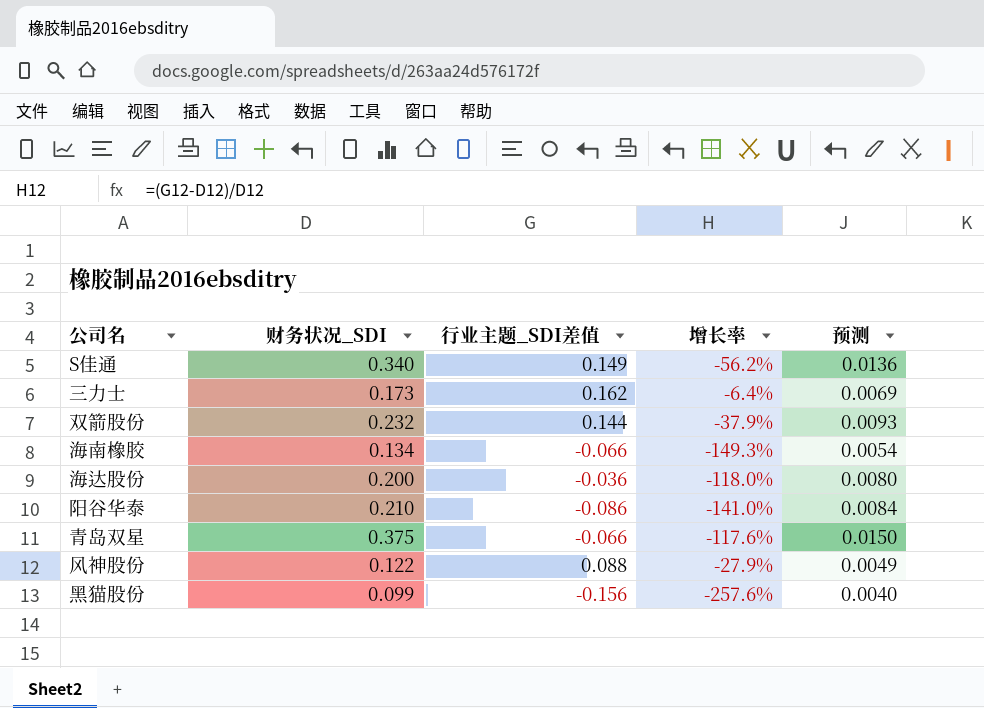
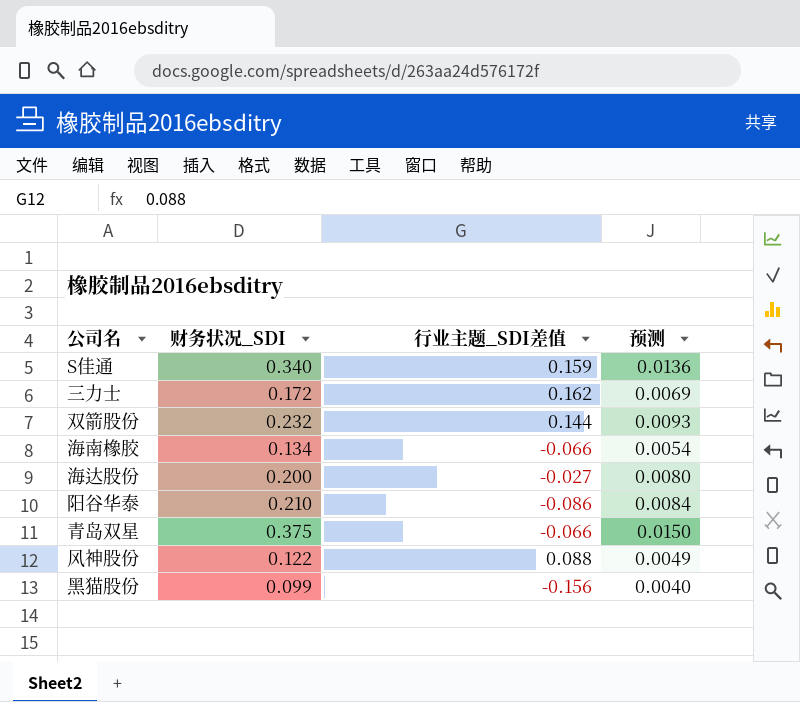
column 增长率 | formula: ([行业主题_SDI差值] - [财务状况_SDI]) / [财务状况_SDI] -> none
S佳通 | 行业主题_SDI差值: 0.149 -> 0.159
三力士 | 财务状况_SDI: 0.173 -> 0.172
海达股份 | 行业主题_SDI差值: -0.036 -> -0.027

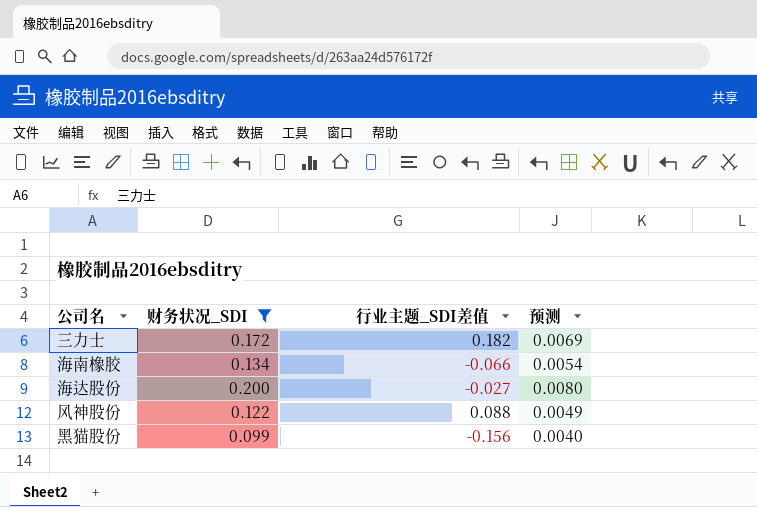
filter: none -> 财务状况_SDI <= 0.200
三力士 | 行业主题_SDI差值: 0.162 -> 0.182

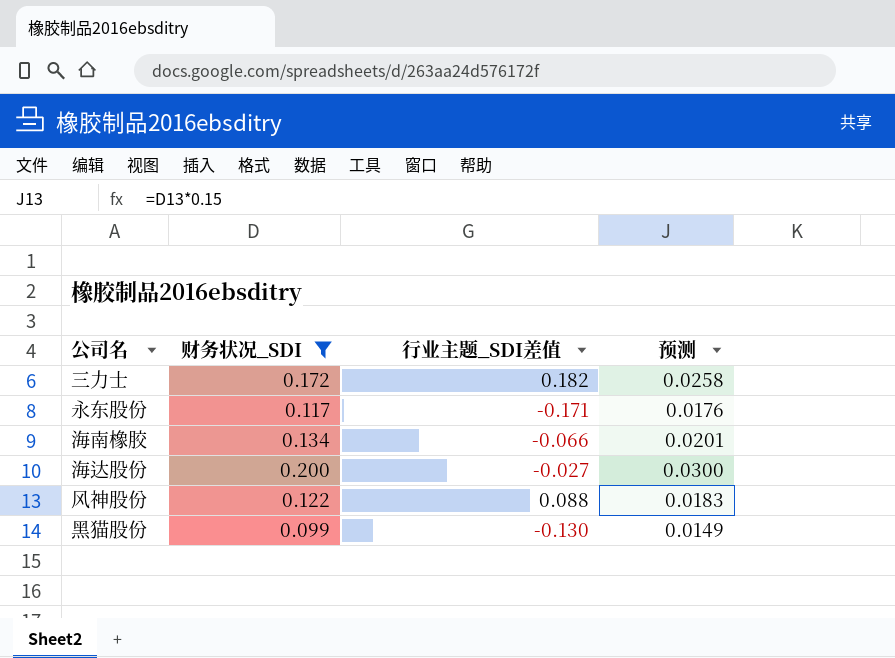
column 预测 | formula: [财务状况_SDI] * 0.04 -> [财务状况_SDI] * 0.15
row 永东股份: none -> 0.117 | -0.171 | 0.0176
黑猫股份 | 行业主题_SDI差值: -0.156 -> -0.130

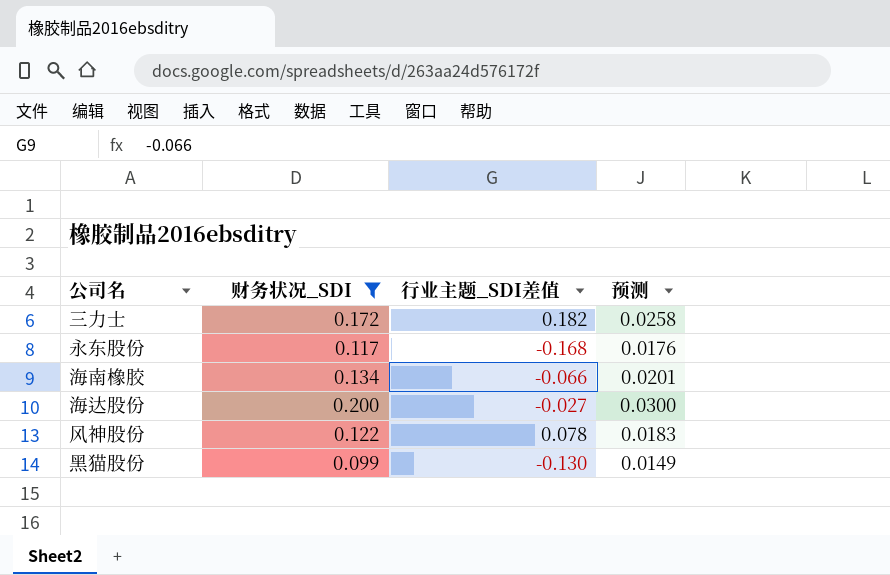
永东股份 | 行业主题_SDI差值: -0.171 -> -0.168
风神股份 | 行业主题_SDI差值: 0.088 -> 0.078

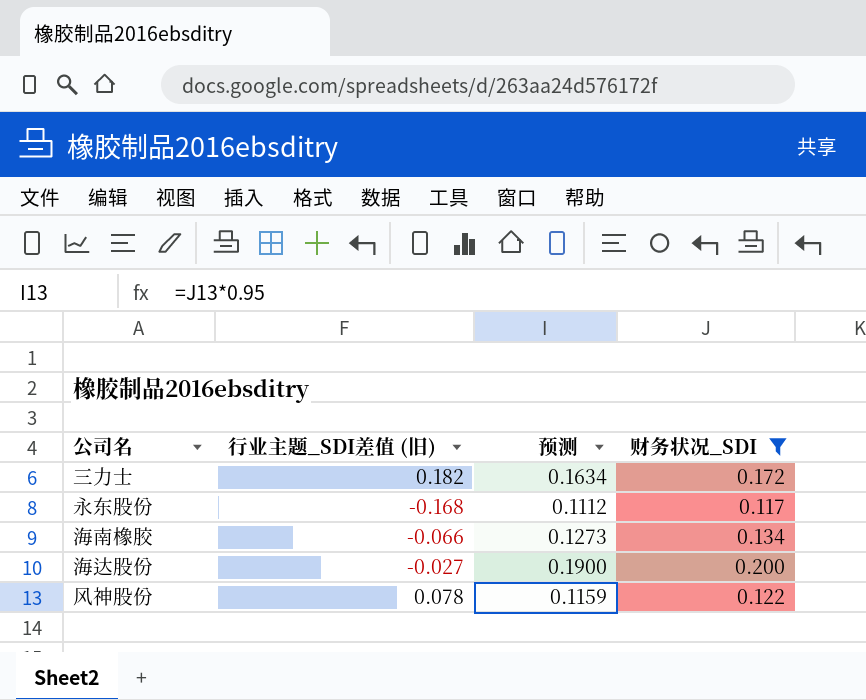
column name: 行业主题_SDI差值 -> 行业主题_SDI差值 (旧)
column 预测 | formula: [财务状况_SDI] * 0.15 -> [财务状况_SDI] * 0.95
column 财务状况_SDI | position: 2 -> 4
row 黑猫股份: 0.099 | -0.130 | 0.0149 -> none

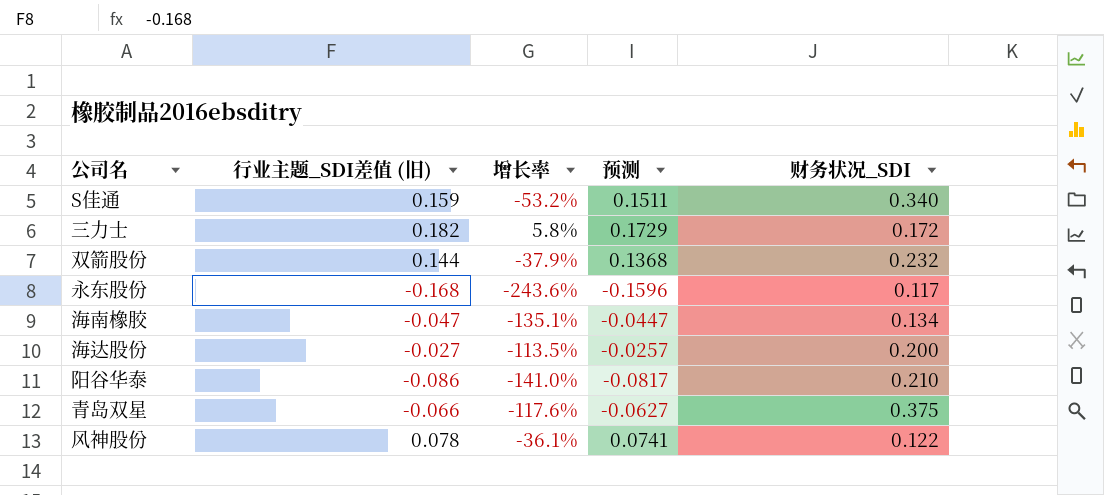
filter: 财务状况_SDI <= 0.200 -> none
column 增长率 | formula: none -> ([行业主题_SDI差值 (旧)] - [财务状况_SDI]) / [财务状况_SDI]
column 预测 | formula: [财务状况_SDI] * 0.95 -> [行业主题_SDI差值 (旧)] * 0.95
海南橡胶 | 行业主题_SDI差值 (旧): -0.066 -> -0.047

